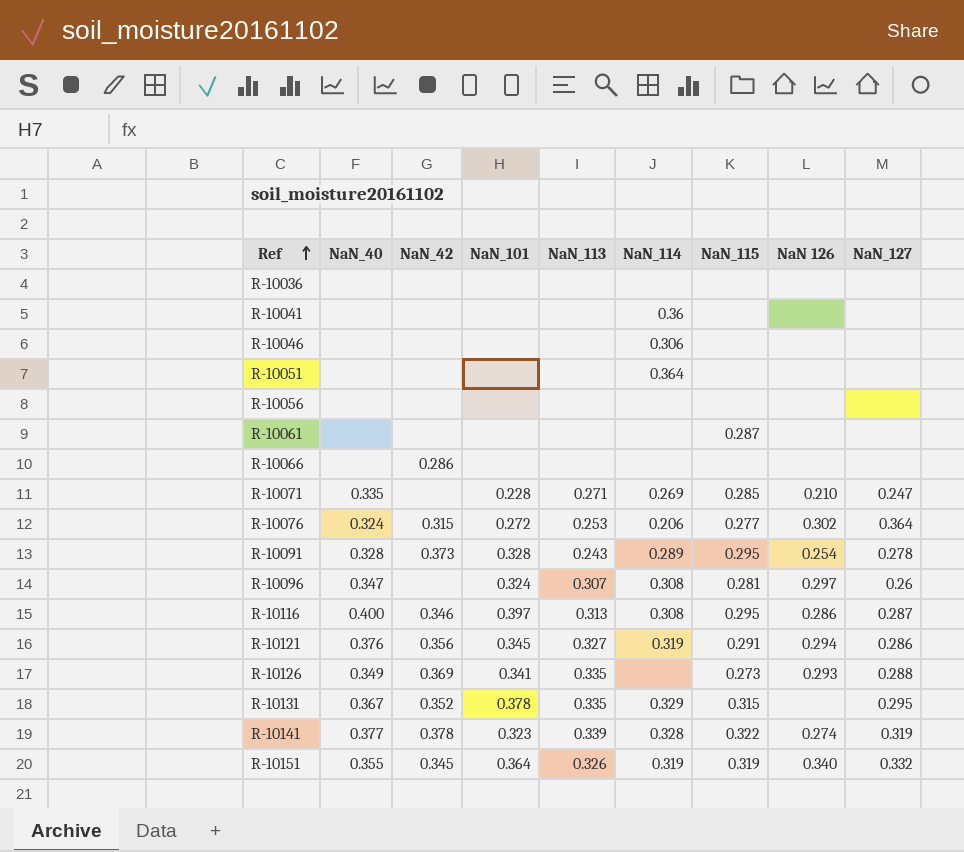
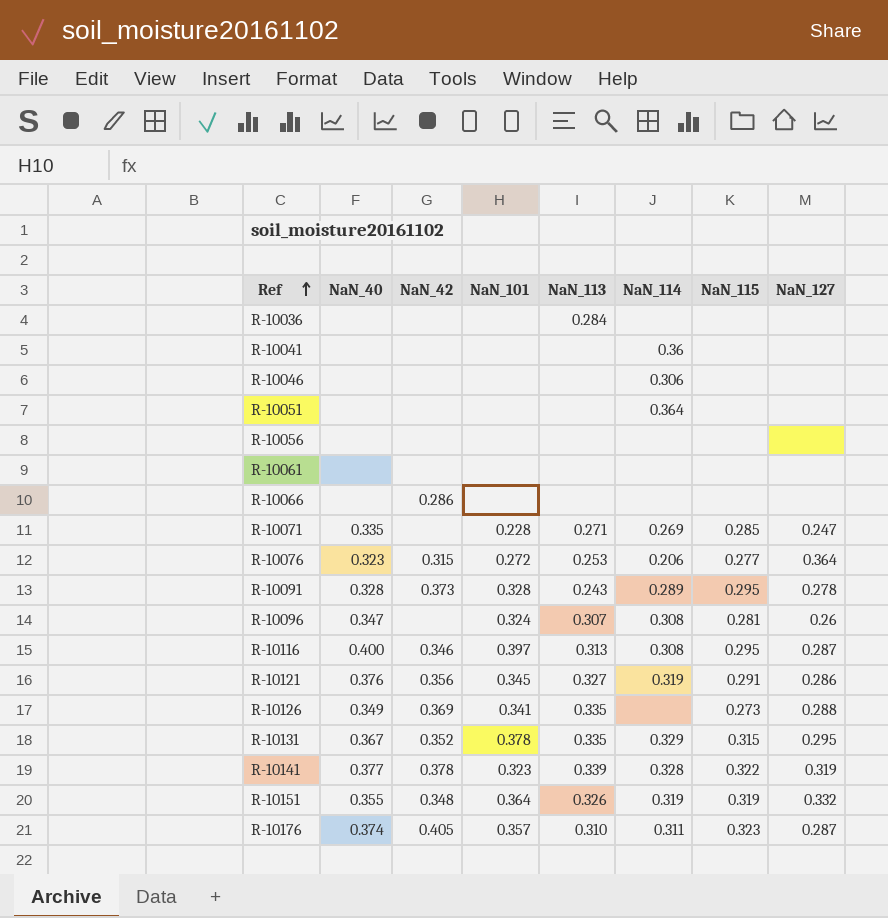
column NaN 126 | position: 8 -> none
R-10036 | NaN_113: none -> 0.284
R-10061 | NaN_115: 0.287 -> none
R-10076 | NaN_40: 0.324 -> 0.323
R-10151 | NaN_42: 0.345 -> 0.348
row R-10176: none -> 0.374 | 0.405 | 0.357 | 0.310 | 0.311 | 0.323 | 0.287

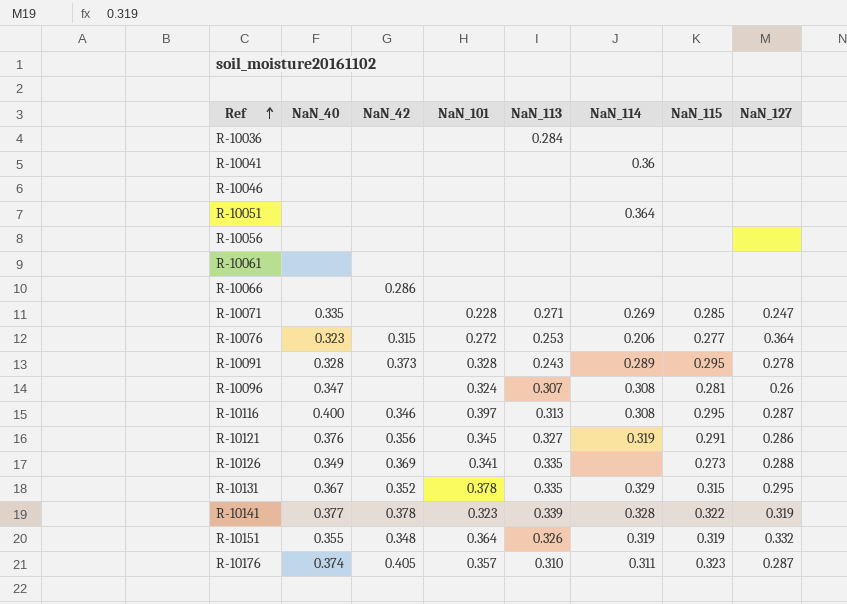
R-10046 | NaN_114: 0.306 -> none

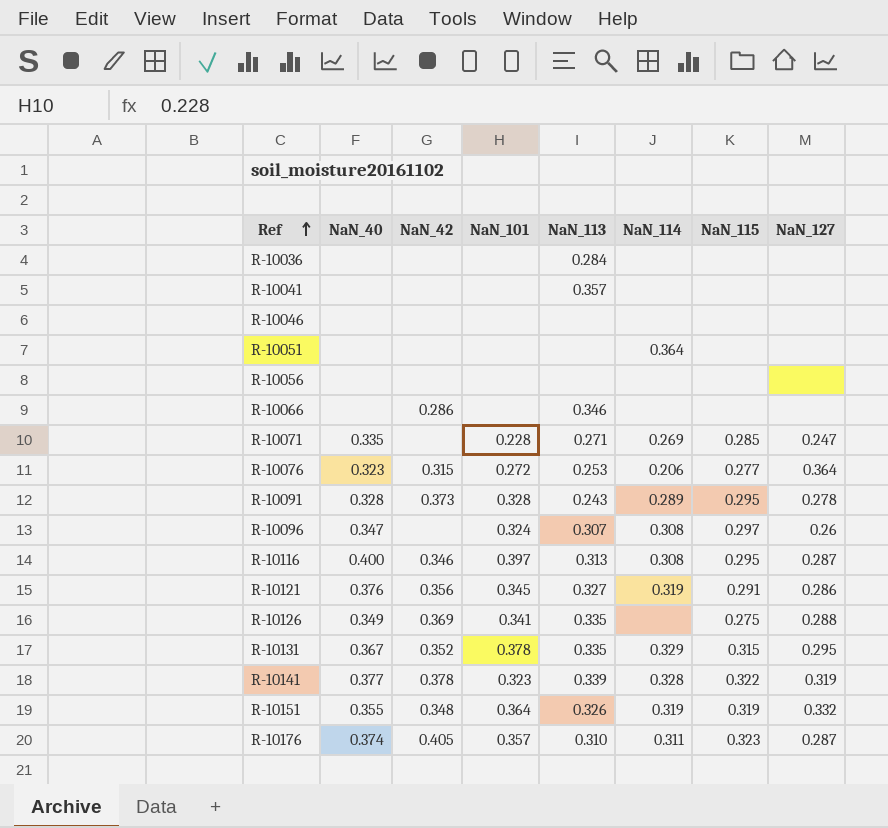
row R-10061: none | none | none | none | none | none | none -> none
R-10041 | NaN_113: none -> 0.357
R-10041 | NaN_114: 0.36 -> none
R-10066 | NaN_113: none -> 0.346
R-10096 | NaN_115: 0.281 -> 0.297
R-10126 | NaN_115: 0.273 -> 0.275

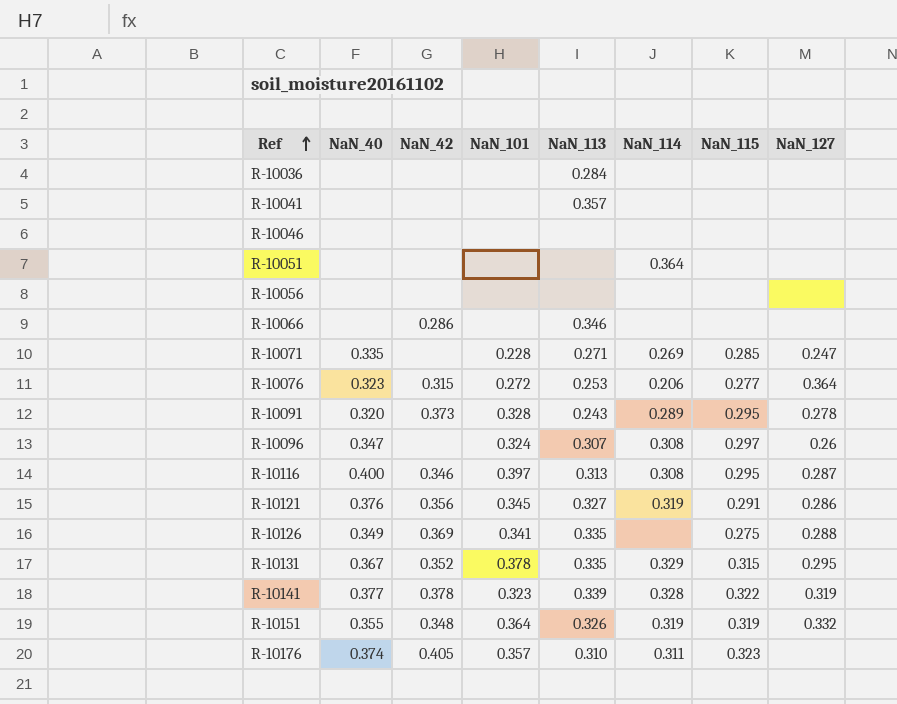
R-10091 | NaN_40: 0.328 -> 0.320
R-10176 | NaN_127: 0.287 -> none

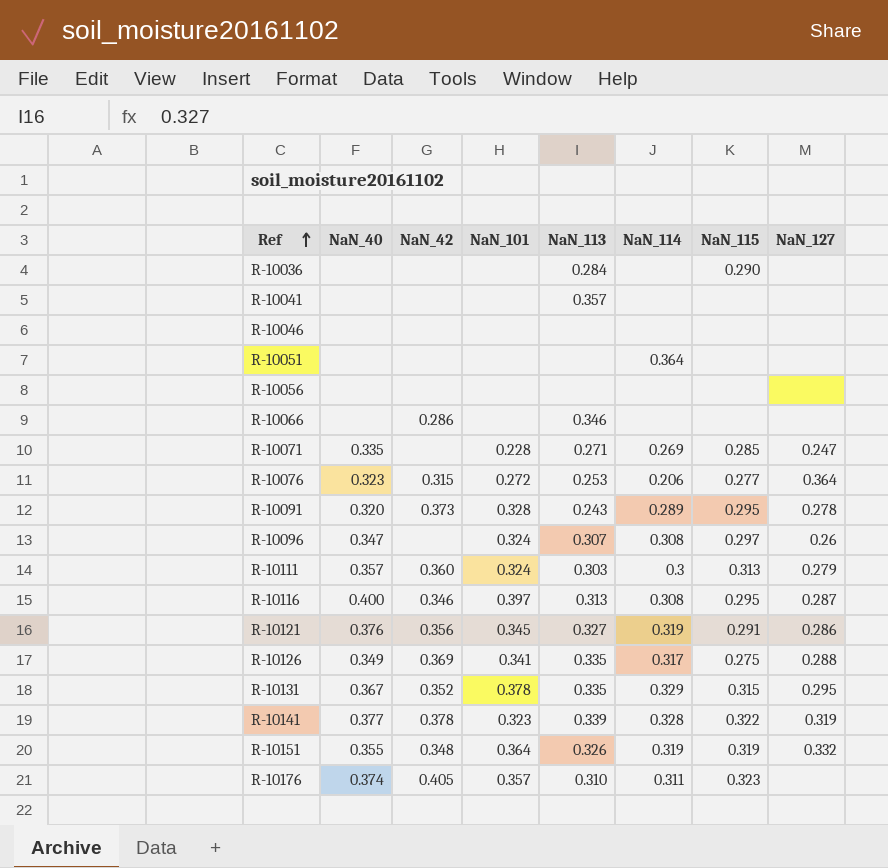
R-10036 | NaN_115: none -> 0.290
row R-10111: none -> 0.357 | 0.360 | 0.324 | 0.303 | 0.3 | 0.313 | 0.279
R-10126 | NaN_114: none -> 0.317

